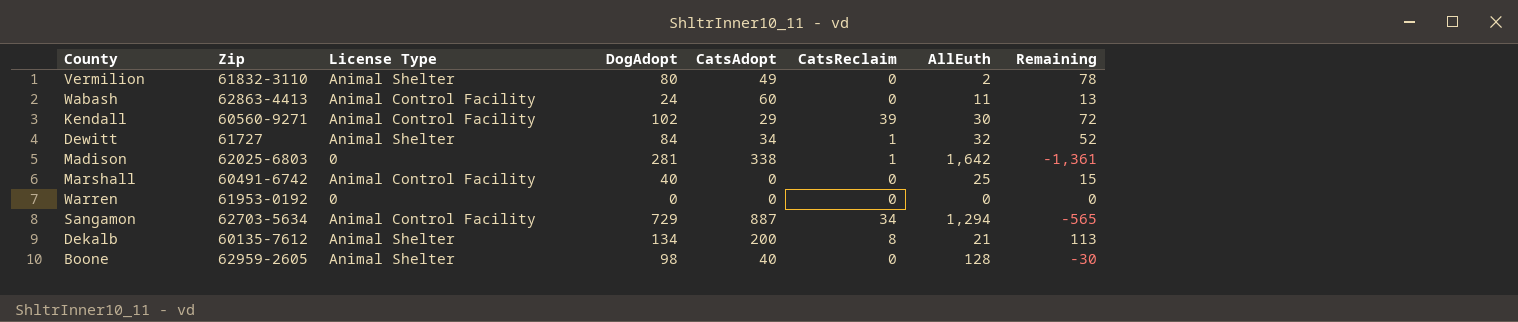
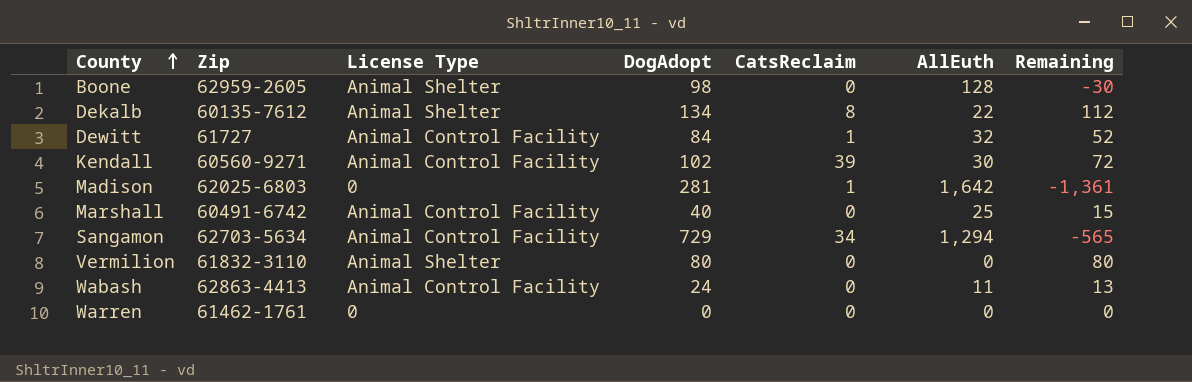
row order: none -> County ascending
column CatsAdopt | position: 5 -> none
Dekalb | AllEuth: 21 -> 22
Dekalb | Remaining: 113 -> 112
Dewitt | License Type: Animal Shelter -> Animal Control Facility
Vermilion | AllEuth: 2 -> 0
Vermilion | Remaining: 78 -> 80
Warren | Zip: 61953-0192 -> 61462-1761

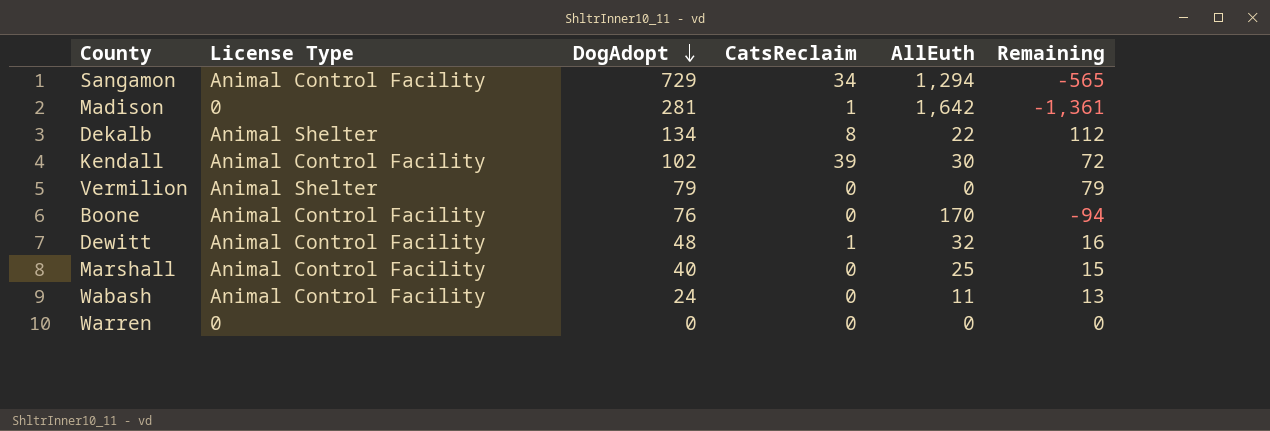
row order: County ascending -> DogAdopt descending
column Zip | position: 2 -> none
Vermilion | DogAdopt: 80 -> 79
Vermilion | Remaining: 80 -> 79
Boone | License Type: Animal Shelter -> Animal Control Facility
Boone | DogAdopt: 98 -> 76
Boone | AllEuth: 128 -> 170
Boone | Remaining: -30 -> -94
Dewitt | DogAdopt: 84 -> 48
Dewitt | Remaining: 52 -> 16

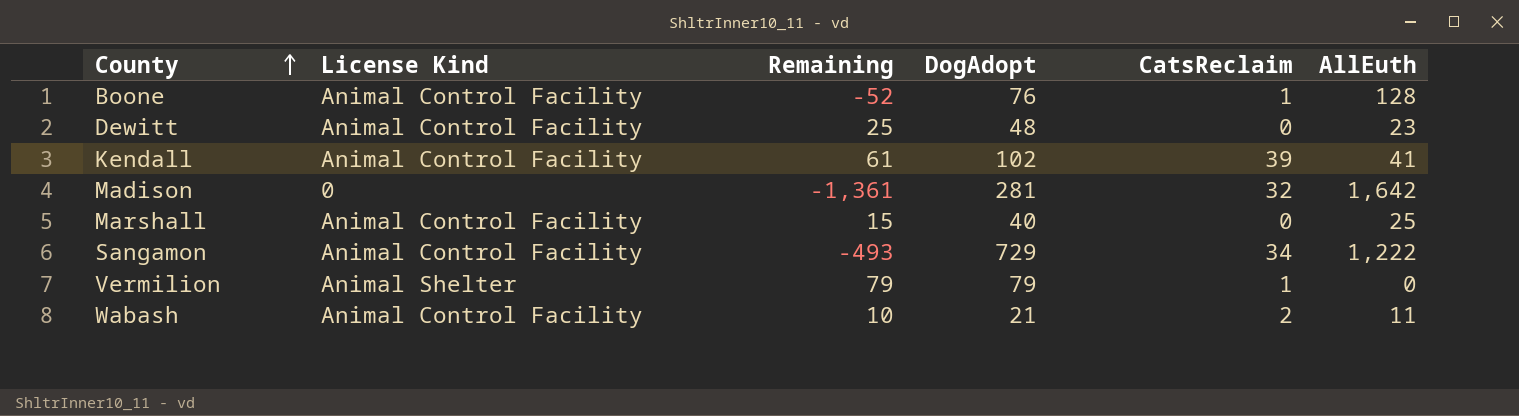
row order: DogAdopt descending -> County ascending
column name: License Type -> License Kind
column Remaining | position: 6 -> 3
row Dekalb: Animal Shelter | 134 | 8 | 22 | 112 -> none
row Warren: 0 | 0 | 0 | 0 | 0 -> none
Boone | Remaining: -94 -> -52
Boone | CatsReclaim: 0 -> 1
Boone | AllEuth: 170 -> 128
Dewitt | Remaining: 16 -> 25
Dewitt | CatsReclaim: 1 -> 0
Dewitt | AllEuth: 32 -> 23
Kendall | Remaining: 72 -> 61
Kendall | AllEuth: 30 -> 41
Madison | CatsReclaim: 1 -> 32
Sangamon | Remaining: -565 -> -493
Sangamon | AllEuth: 1,294 -> 1,222
Vermilion | CatsReclaim: 0 -> 1
Wabash | Remaining: 13 -> 10
Wabash | DogAdopt: 24 -> 21
Wabash | CatsReclaim: 0 -> 2

